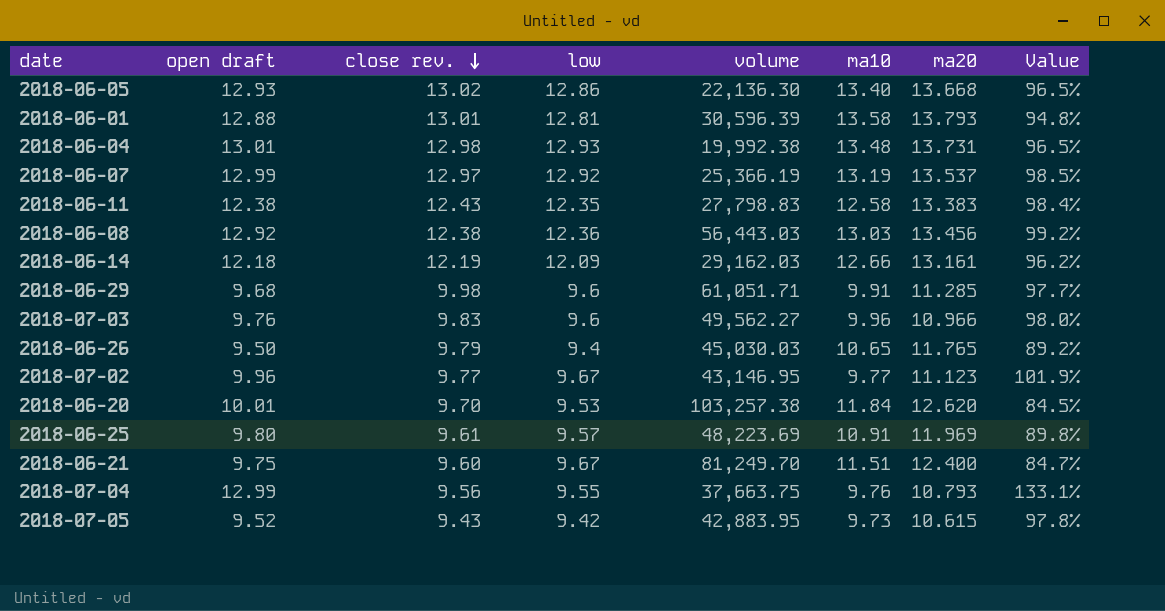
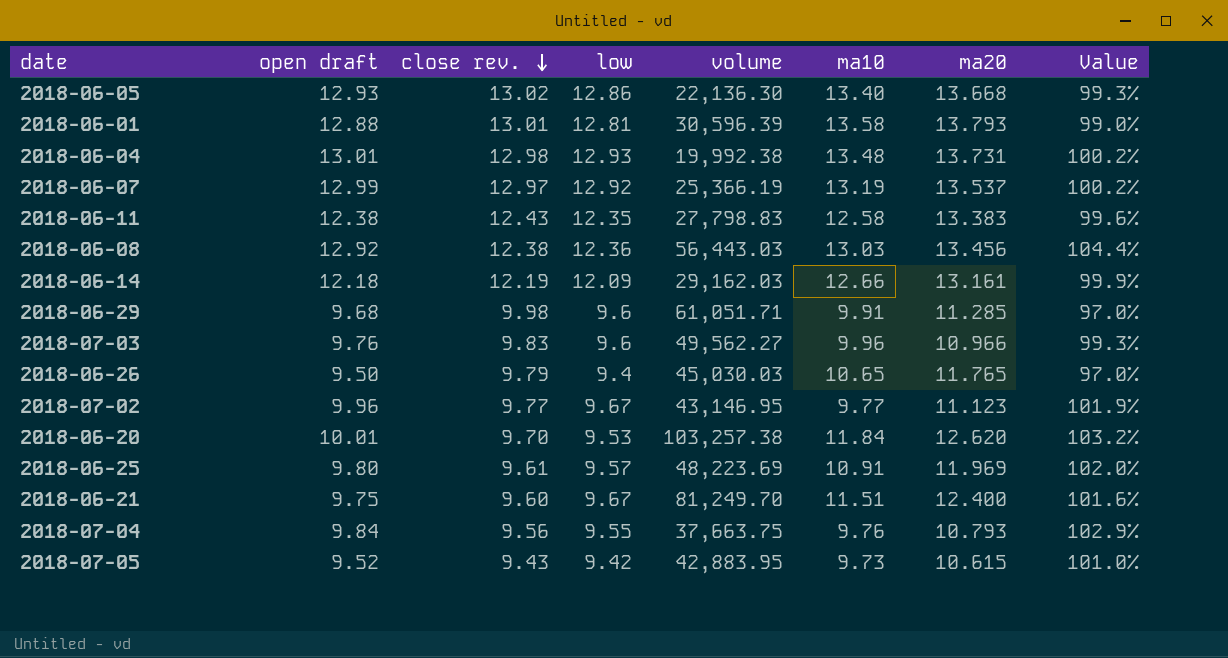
column Value | formula: [open draft] / [ma10] -> [open draft] / [close rev.]
2018-07-04 | open draft: 12.99 -> 9.84

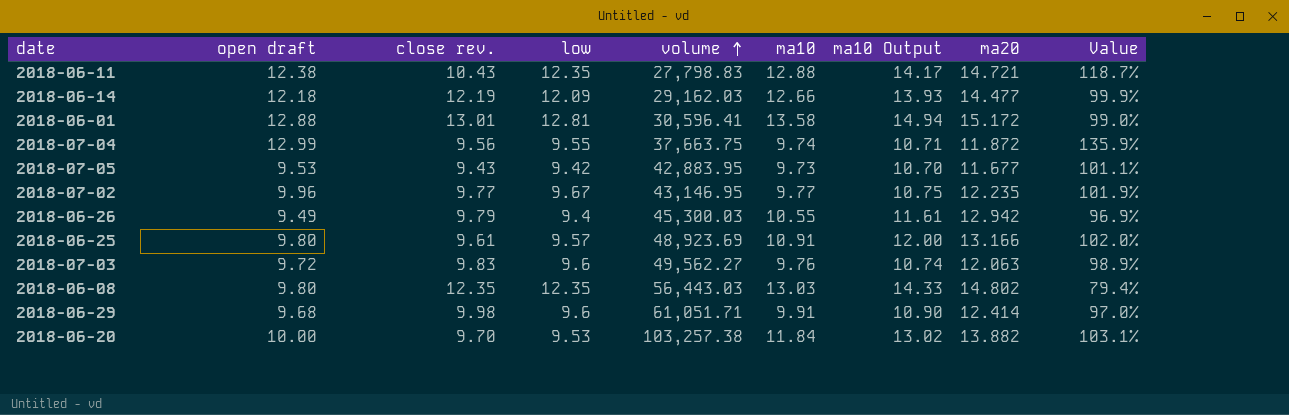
row order: close rev. descending -> volume ascending
column ma10 Output | formula: none -> [ma10] * 1.1
row 2018-06-05: 12.93 | 13.02 | 12.86 | 22,136.30 | 13.40 | 13.668 | 99.3% -> none
row 2018-06-04: 13.01 | 12.98 | 12.93 | 19,992.38 | 13.48 | 13.731 | 100.2% -> none
row 2018-06-07: 12.99 | 12.97 | 12.92 | 25,366.19 | 13.19 | 13.537 | 100.2% -> none
row 2018-06-21: 9.75 | 9.60 | 9.67 | 81,249.70 | 11.51 | 12.400 | 101.6% -> none
2018-06-11 | close rev.: 12.43 -> 10.43
2018-06-11 | ma10: 12.58 -> 12.88
2018-06-11 | ma20: 13.383 -> 14.721
2018-06-11 | Value: 99.6% -> 118.7%
2018-06-14 | ma20: 13.161 -> 14.477
2018-06-01 | volume: 30,596.39 -> 30,596.41
2018-06-01 | ma20: 13.793 -> 15.172
2018-07-04 | open draft: 9.84 -> 12.99
2018-07-04 | ma10: 9.76 -> 9.74
2018-07-04 | ma20: 10.793 -> 11.872
2018-07-04 | Value: 102.9% -> 135.9%
2018-07-05 | open draft: 9.52 -> 9.53
2018-07-05 | ma20: 10.615 -> 11.677
2018-07-05 | Value: 101.0% -> 101.1%
2018-07-02 | ma20: 11.123 -> 12.235
2018-06-26 | open draft: 9.50 -> 9.49
2018-06-26 | volume: 45,030.03 -> 45,300.03
2018-06-26 | ma10: 10.65 -> 10.55
2018-06-26 | ma20: 11.765 -> 12.942
2018-06-26 | Value: 97.0% -> 96.9%
2018-06-25 | volume: 48,223.69 -> 48,923.69
2018-06-25 | ma20: 11.969 -> 13.166
2018-07-03 | open draft: 9.76 -> 9.72
2018-07-03 | ma10: 9.96 -> 9.76
2018-07-03 | ma20: 10.966 -> 12.063
2018-07-03 | Value: 99.3% -> 98.9%
2018-06-08 | open draft: 12.92 -> 9.80
2018-06-08 | close rev.: 12.38 -> 12.35
2018-06-08 | low: 12.36 -> 12.35
2018-06-08 | ma20: 13.456 -> 14.802
2018-06-08 | Value: 104.4% -> 79.4%
2018-06-29 | ma20: 11.285 -> 12.414
2018-06-20 | open draft: 10.01 -> 10.00
2018-06-20 | ma20: 12.620 -> 13.882
2018-06-20 | Value: 103.2% -> 103.1%

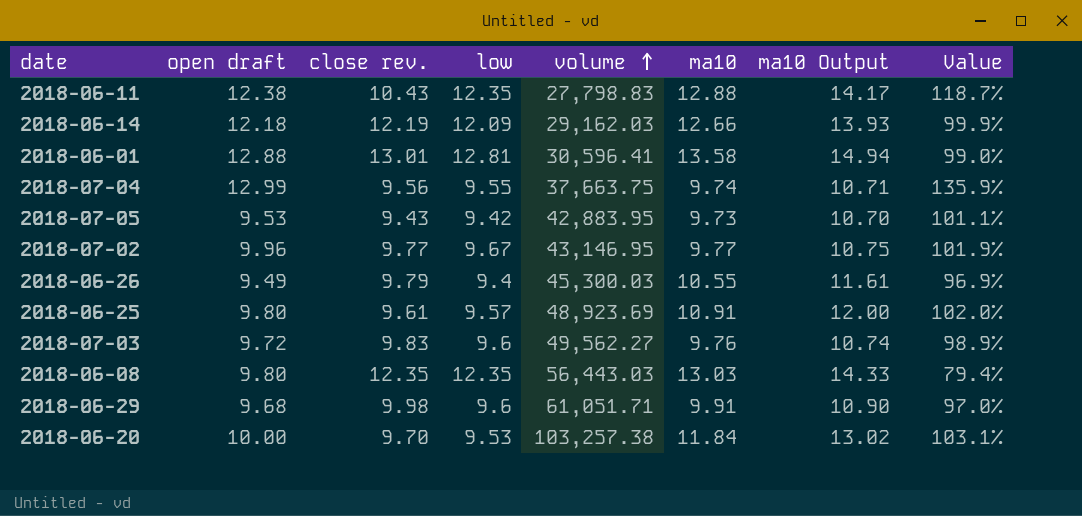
column ma20 | position: 8 -> none

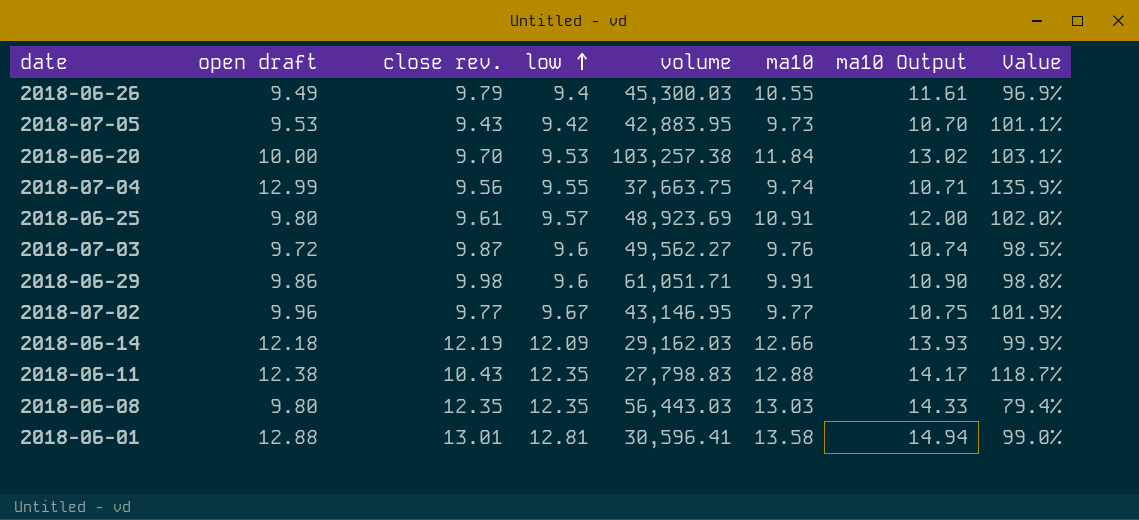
row order: volume ascending -> low ascending
2018-07-03 | close rev.: 9.83 -> 9.87
2018-07-03 | Value: 98.9% -> 98.5%
2018-06-29 | open draft: 9.68 -> 9.86
2018-06-29 | Value: 97.0% -> 98.8%

